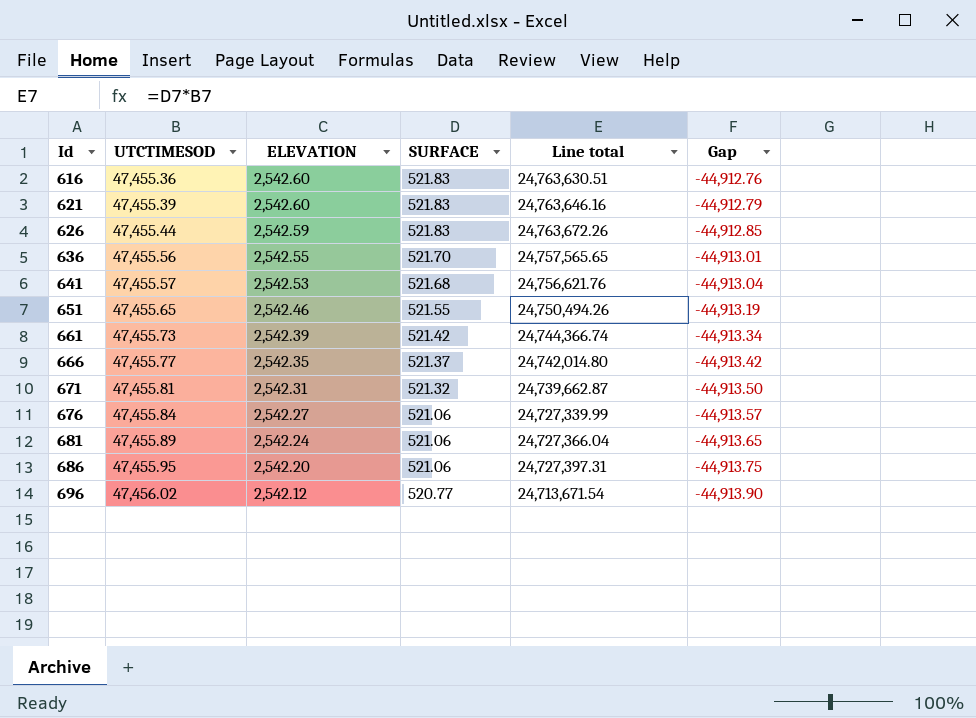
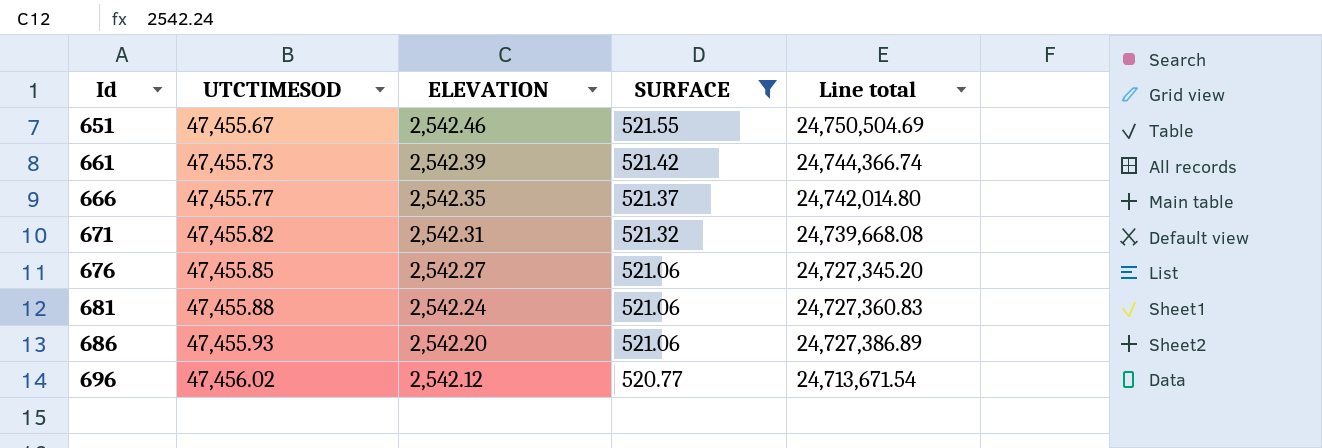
filter: none -> SURFACE <= 521.55
column Gap | formula: [ELEVATION] - [UTCTIMESOD] -> none
651 | UTCTIMESOD: 47,455.65 -> 47,455.67
651 | Line total: 24,750,494.26 -> 24,750,504.69
671 | UTCTIMESOD: 47,455.81 -> 47,455.82
671 | Line total: 24,739,662.87 -> 24,739,668.08
676 | UTCTIMESOD: 47,455.84 -> 47,455.85
676 | Line total: 24,727,339.99 -> 24,727,345.20
681 | UTCTIMESOD: 47,455.89 -> 47,455.88
681 | Line total: 24,727,366.04 -> 24,727,360.83
686 | UTCTIMESOD: 47,455.95 -> 47,455.93
686 | Line total: 24,727,397.31 -> 24,727,386.89

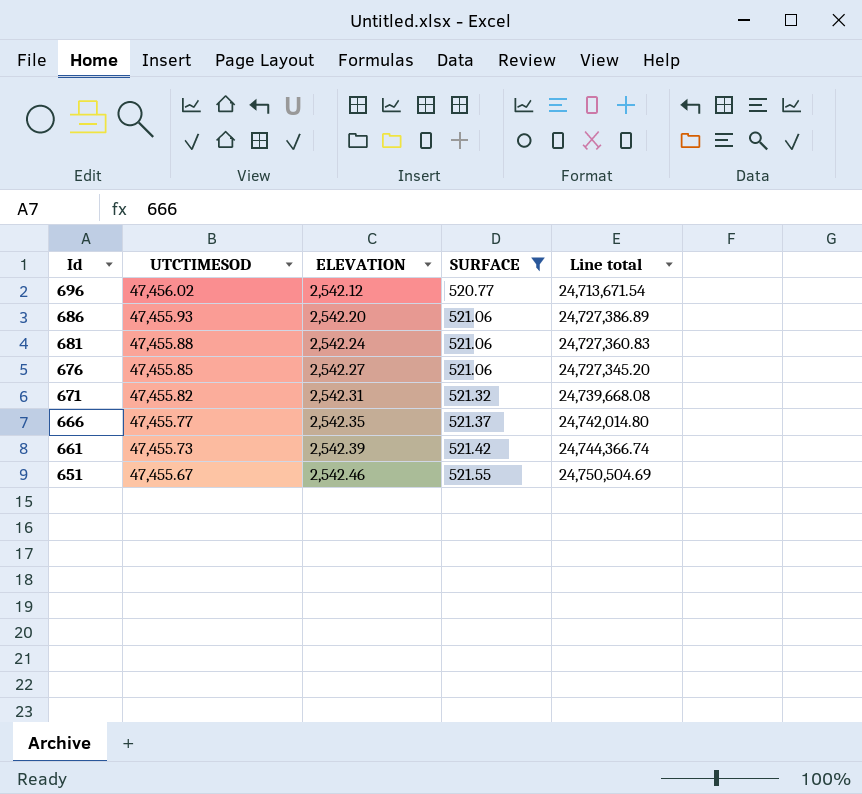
row order: Id ascending -> Id descending

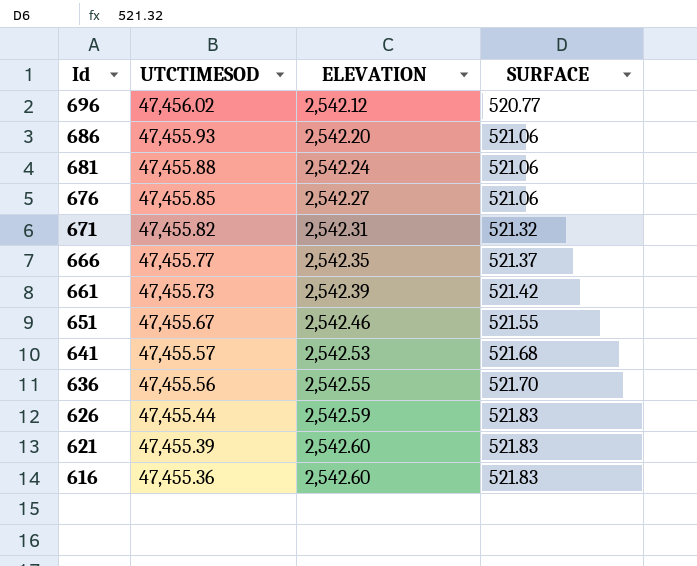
filter: SURFACE <= 521.55 -> none
column Line total | formula: [UTCTIMESOD] * [SURFACE] -> none

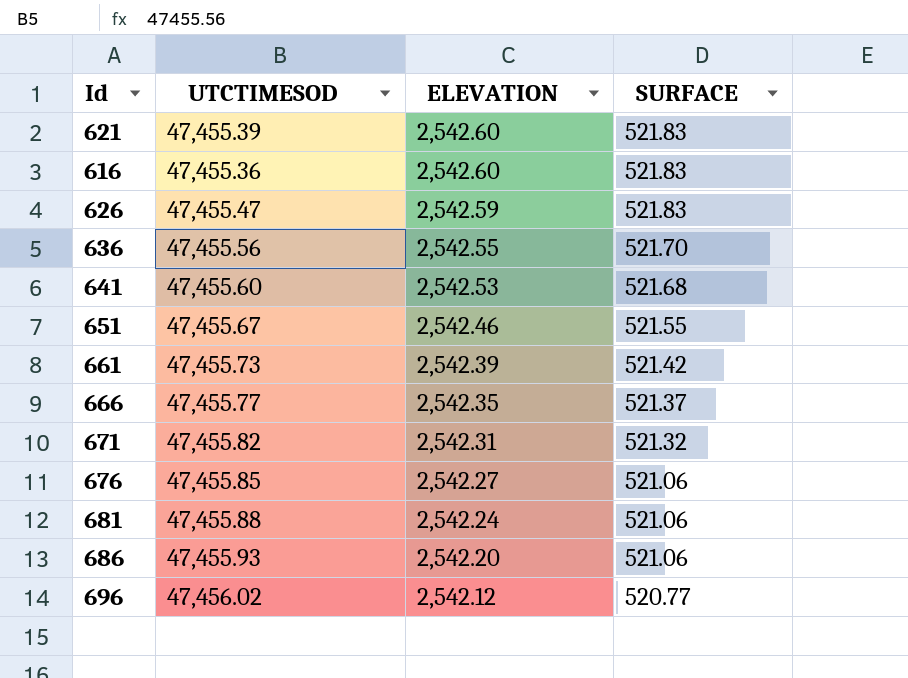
row order: Id descending -> ELEVATION descending
626 | UTCTIMESOD: 47,455.44 -> 47,455.47
641 | UTCTIMESOD: 47,455.57 -> 47,455.60

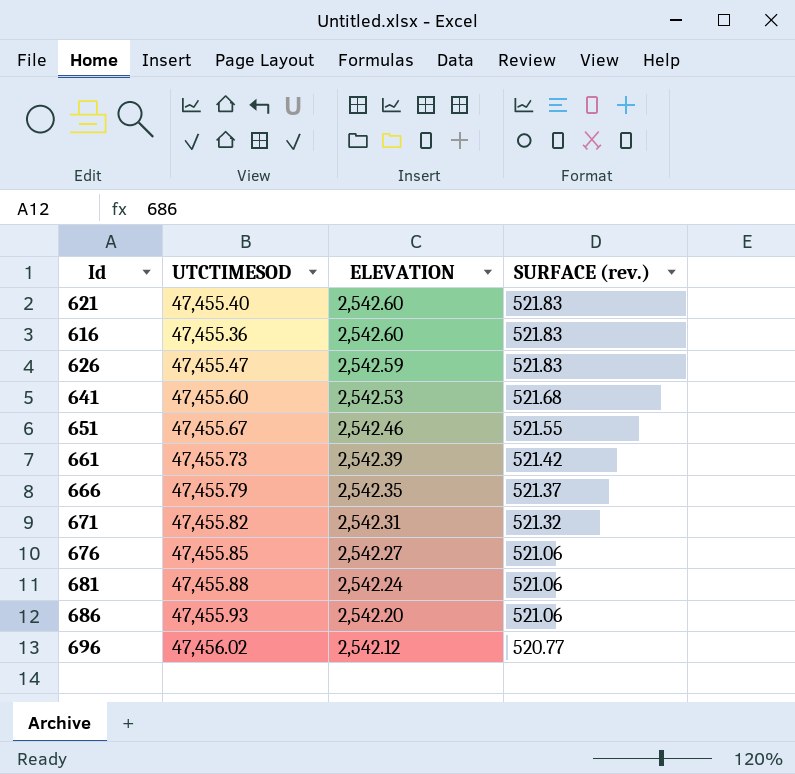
column name: SURFACE -> SURFACE (rev.)
row 636: 47,455.56 | 2,542.55 | 521.70 -> none
621 | UTCTIMESOD: 47,455.39 -> 47,455.40
666 | UTCTIMESOD: 47,455.77 -> 47,455.79

